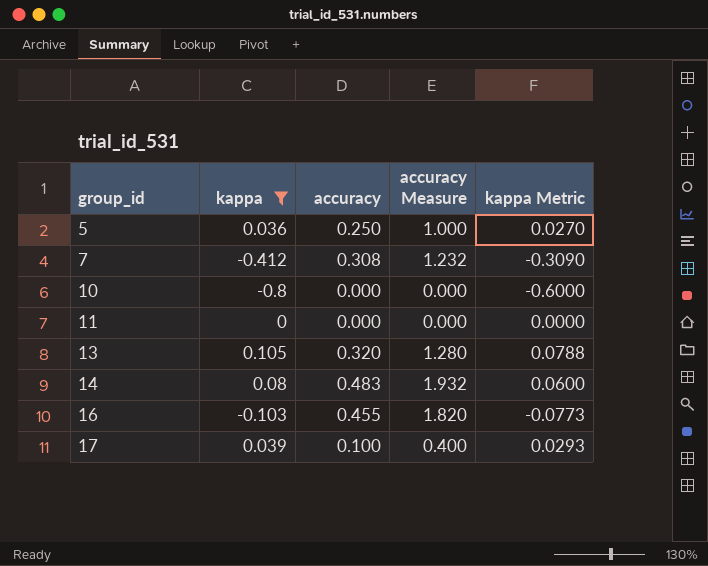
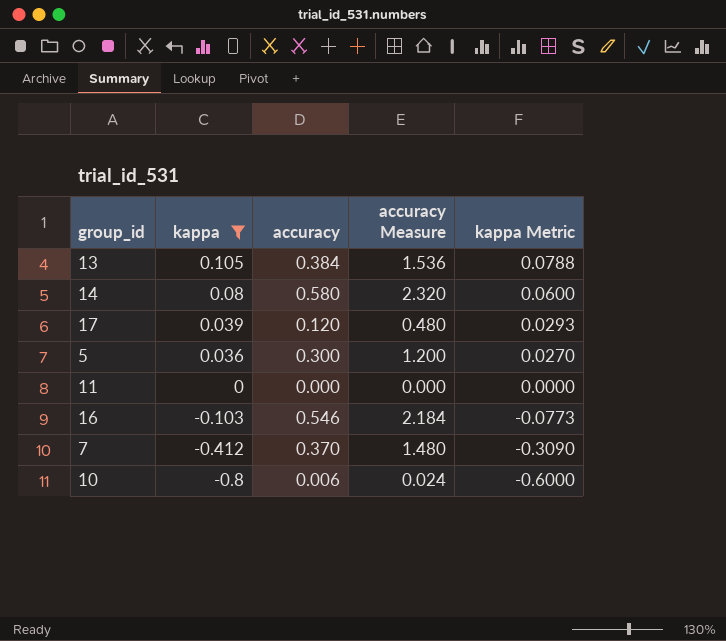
row order: group_id ascending -> kappa descending
13 | accuracy: 0.320 -> 0.384
13 | accuracy Measure: 1.280 -> 1.536
14 | accuracy: 0.483 -> 0.580
14 | accuracy Measure: 1.932 -> 2.320
17 | accuracy: 0.100 -> 0.120
17 | accuracy Measure: 0.400 -> 0.480
5 | accuracy: 0.250 -> 0.300
5 | accuracy Measure: 1.000 -> 1.200
16 | accuracy: 0.455 -> 0.546
16 | accuracy Measure: 1.820 -> 2.184
7 | accuracy: 0.308 -> 0.370
7 | accuracy Measure: 1.232 -> 1.480
10 | accuracy: 0.000 -> 0.006
10 | accuracy Measure: 0.000 -> 0.024

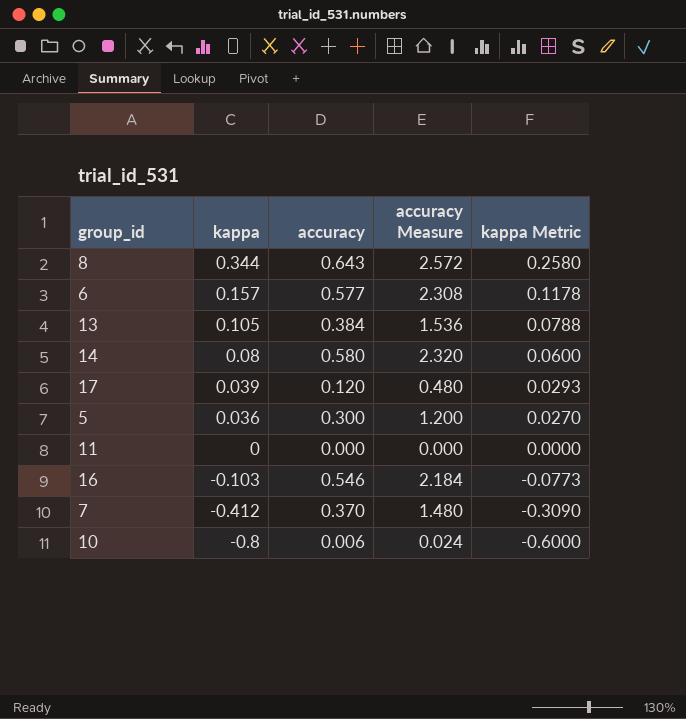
filter: kappa <= 0.105 -> none

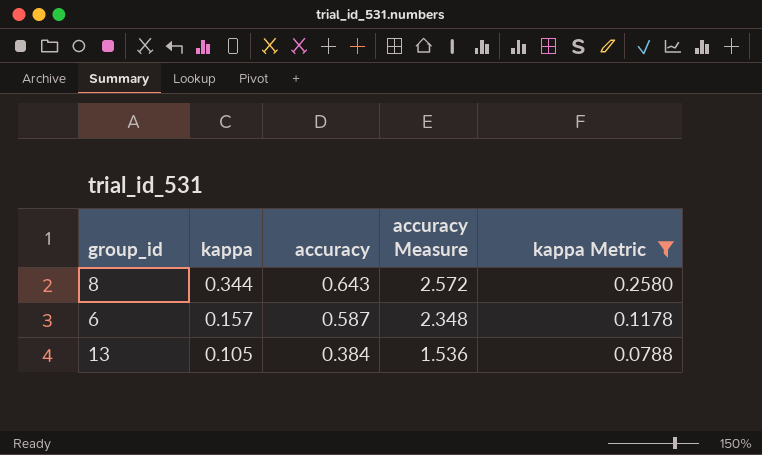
filter: none -> kappa Metric >= 0.0788
6 | accuracy: 0.577 -> 0.587
6 | accuracy Measure: 2.308 -> 2.348

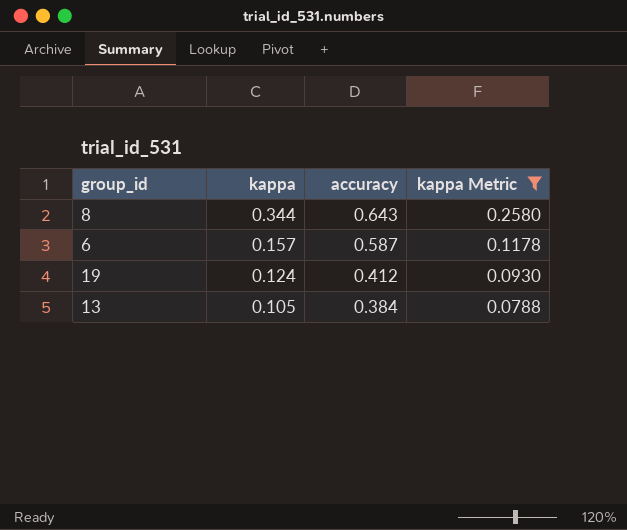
column accuracy Measure | formula: [accuracy] * 4 -> none
row 19: none -> 0.124 | 0.412 | 0.0930

